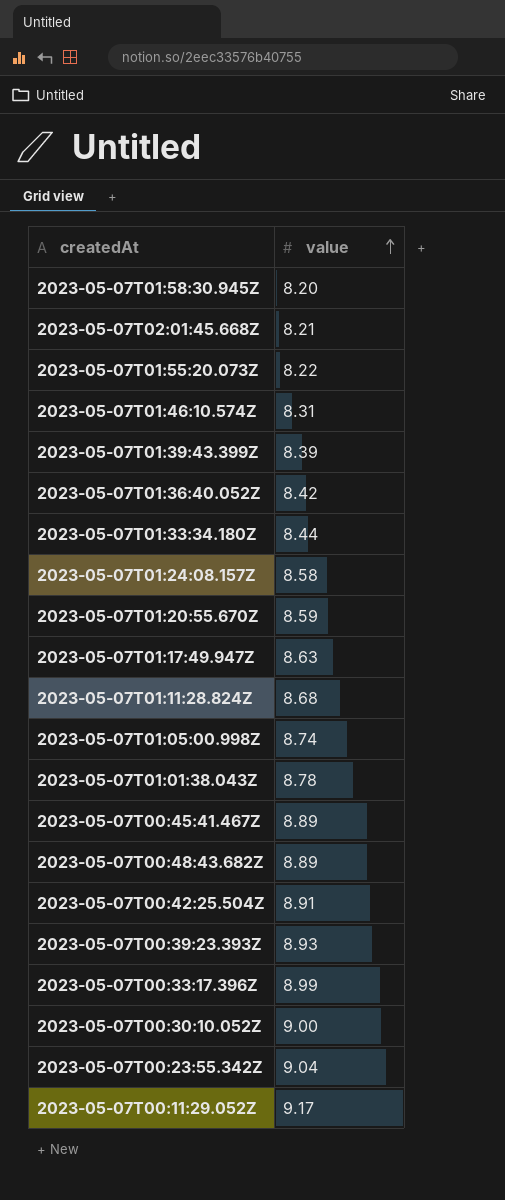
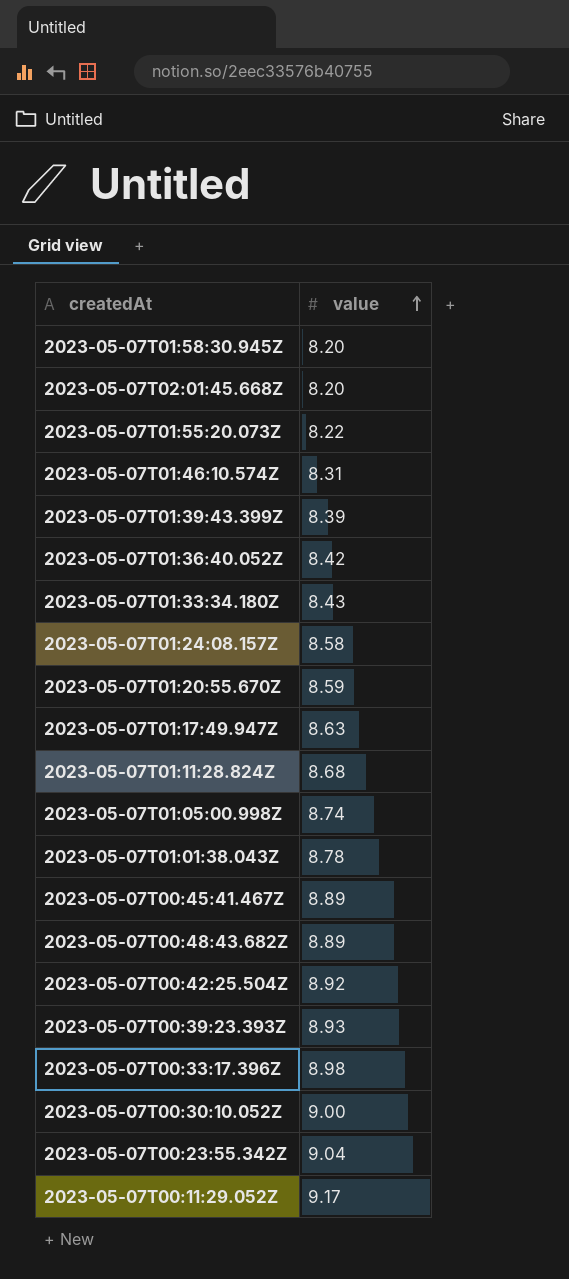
2023-05-07T02:01:45.668Z | value: 8.21 -> 8.20
2023-05-07T01:33:34.180Z | value: 8.44 -> 8.43
2023-05-07T00:42:25.504Z | value: 8.91 -> 8.92
2023-05-07T00:33:17.396Z | value: 8.99 -> 8.98

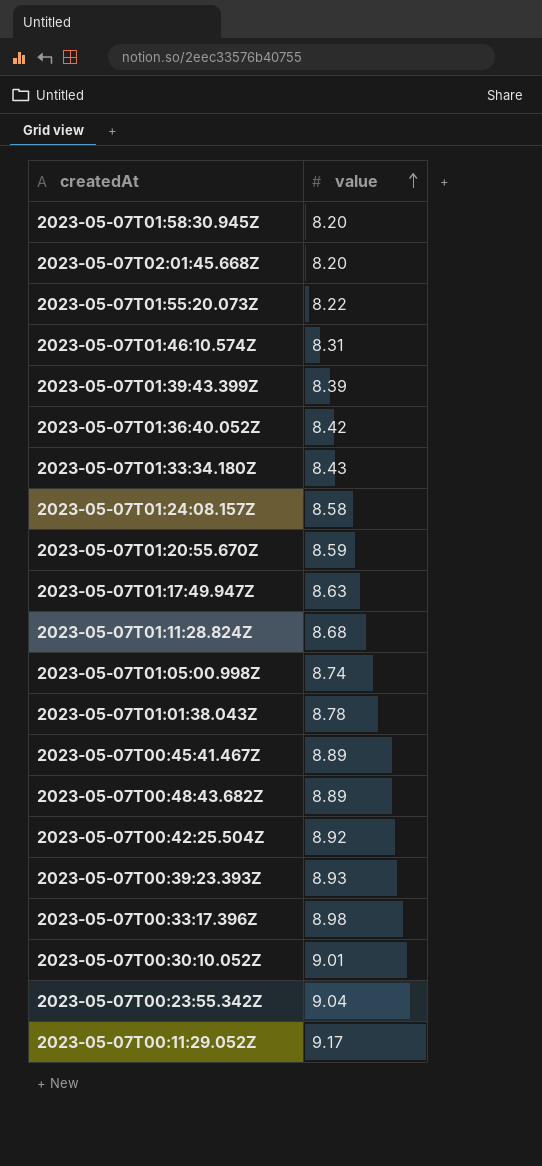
2023-05-07T00:30:10.052Z | value: 9.00 -> 9.01

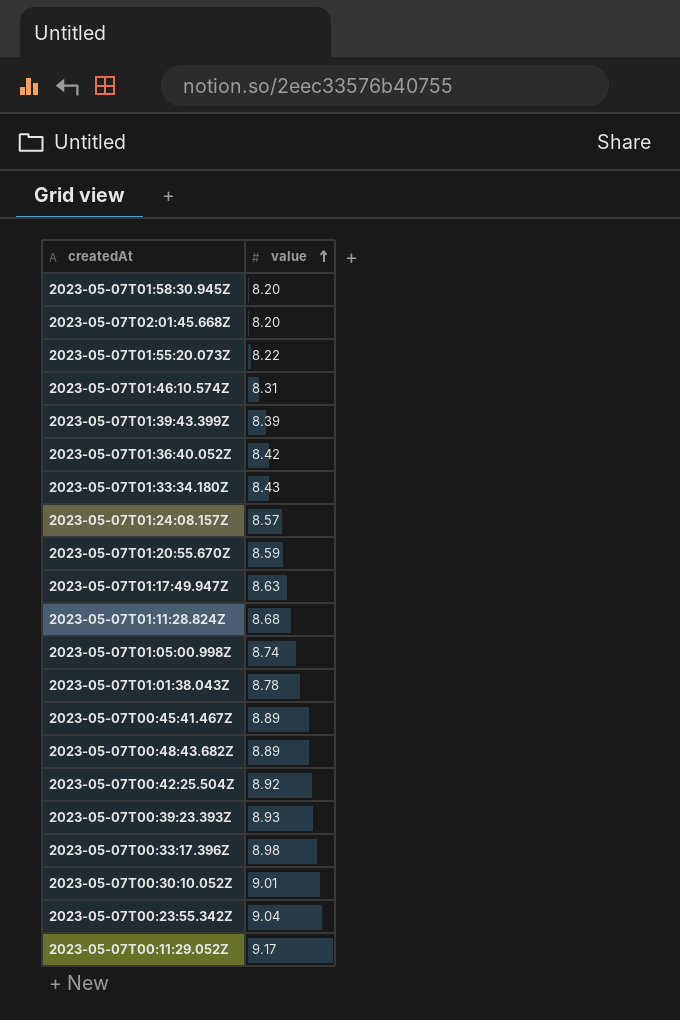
2023-05-07T01:24:08.157Z | value: 8.58 -> 8.57

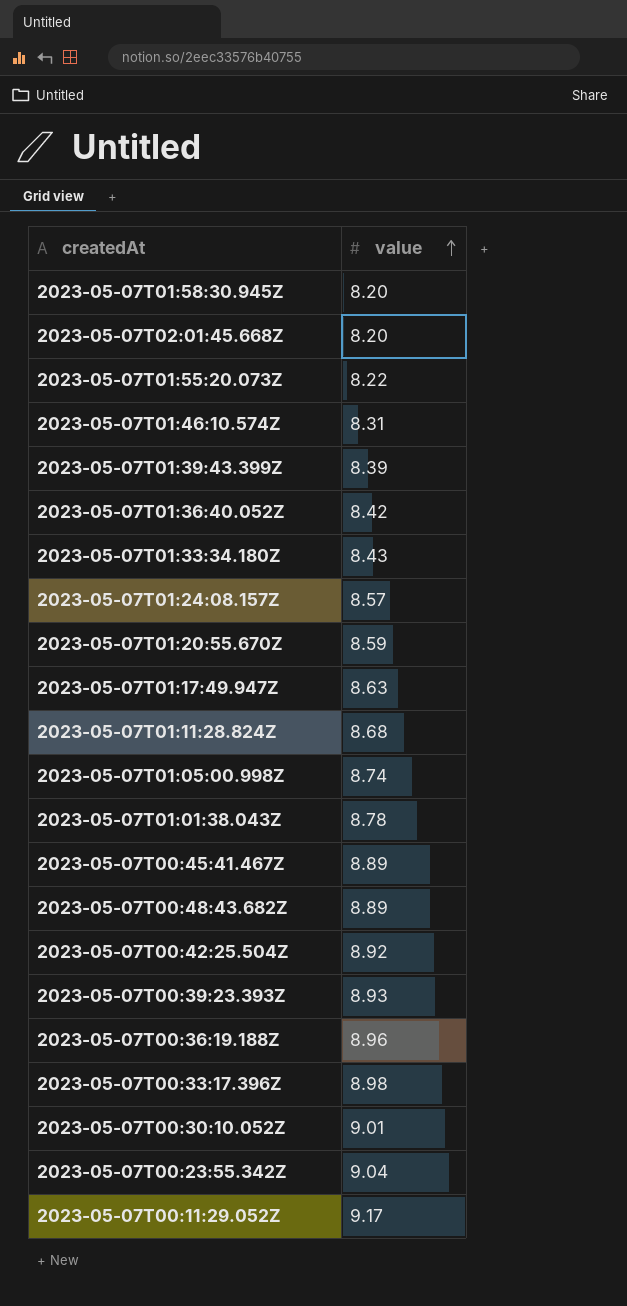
row 2023-05-07T00:36:19.188Z: none -> 8.96

